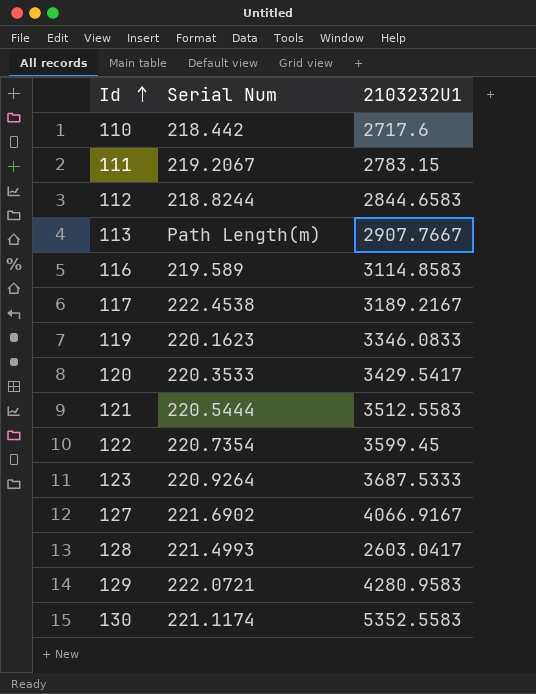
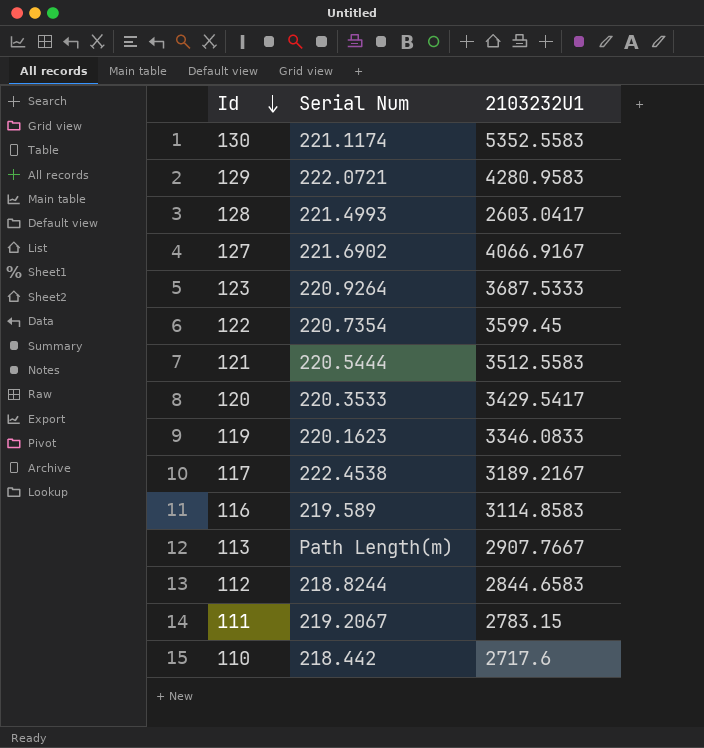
row order: Id ascending -> Id descending

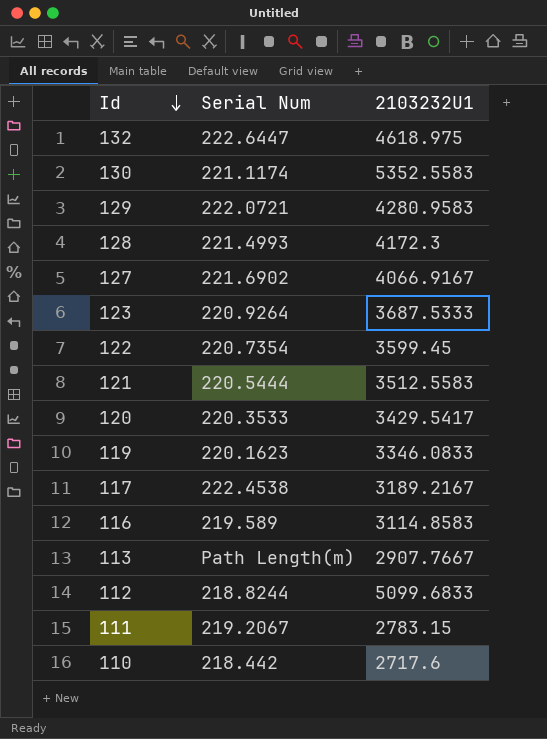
row 132: none -> 222.6447 | 4618.975
128 | 2103232U1: 2603.0417 -> 4172.3
112 | 2103232U1: 2844.6583 -> 5099.6833

